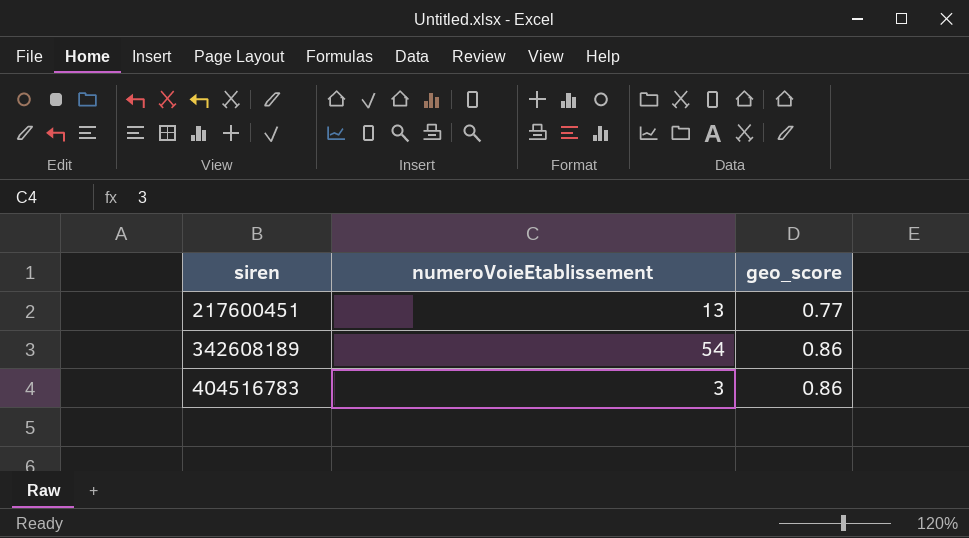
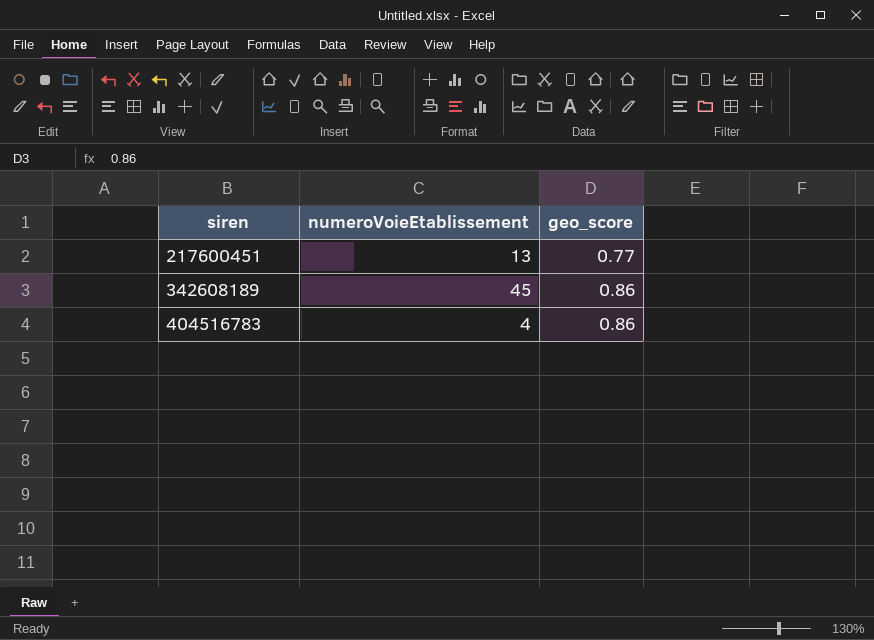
342608189 | numeroVoieEtablissement: 54 -> 45
404516783 | numeroVoieEtablissement: 3 -> 4

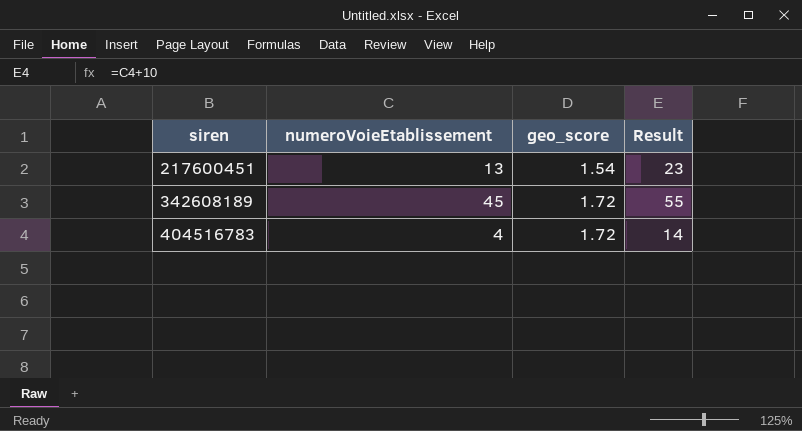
column Result | formula: none -> [numeroVoieEtablissement] + 10
217600451 | geo_score: 0.77 -> 1.54
342608189 | geo_score: 0.86 -> 1.72
404516783 | geo_score: 0.86 -> 1.72

